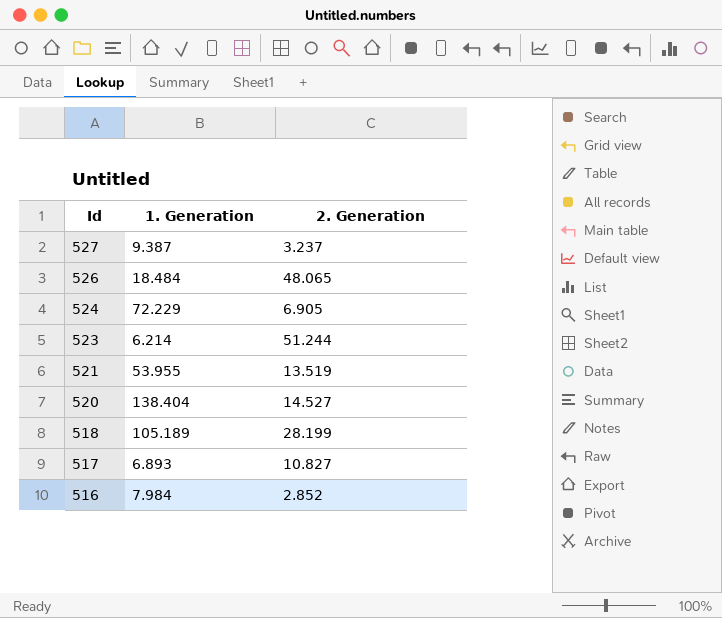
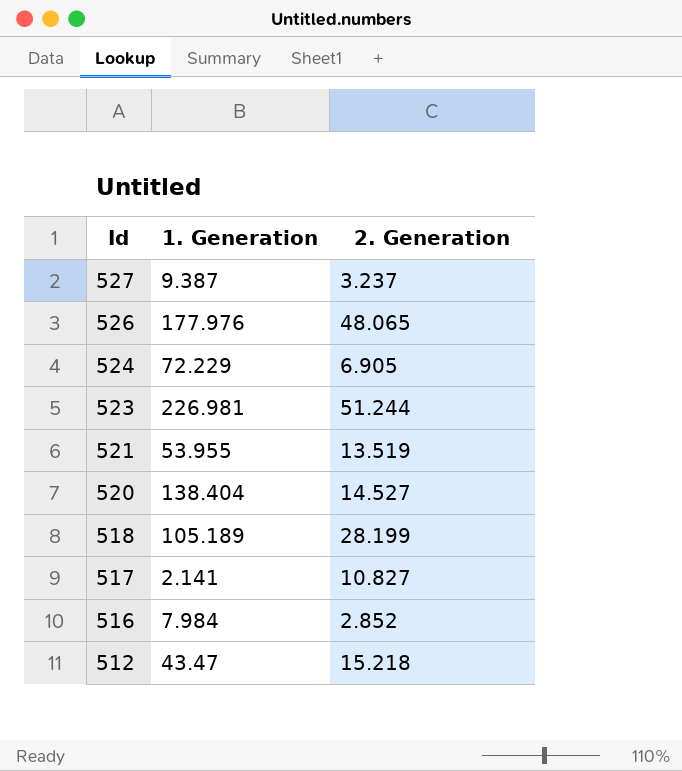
526 | 1. Generation: 18.484 -> 177.976
523 | 1. Generation: 6.214 -> 226.981
517 | 1. Generation: 6.893 -> 2.141
row 512: none -> 43.47 | 15.218

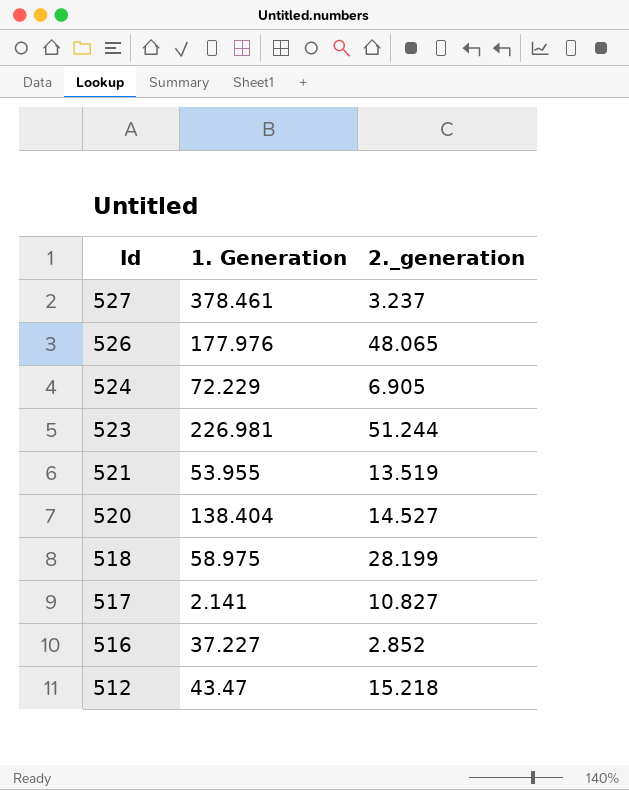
column name: 2. Generation -> 2._generation
527 | 1. Generation: 9.387 -> 378.461
518 | 1. Generation: 105.189 -> 58.975
516 | 1. Generation: 7.984 -> 37.227

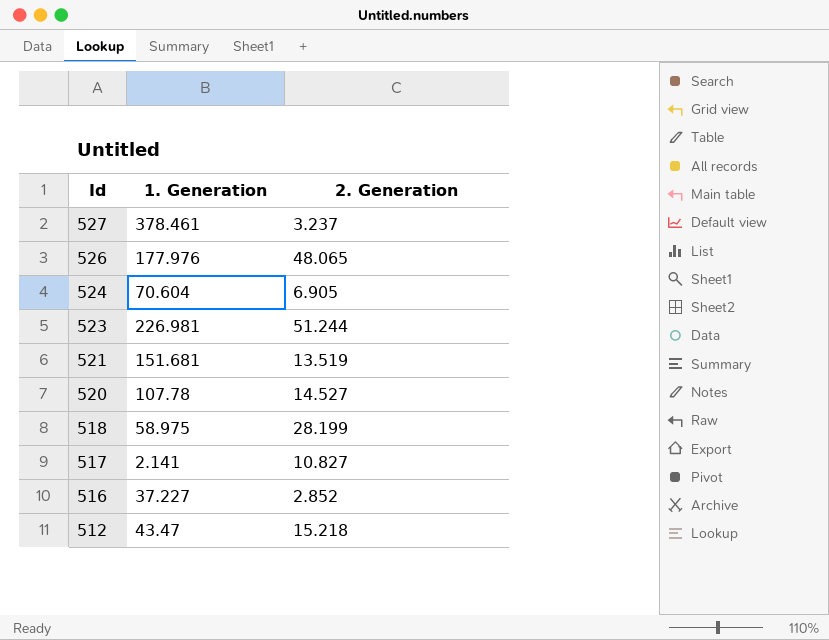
column name: 2._generation -> 2. Generation
524 | 1. Generation: 72.229 -> 70.604
521 | 1. Generation: 53.955 -> 151.681
520 | 1. Generation: 138.404 -> 107.78

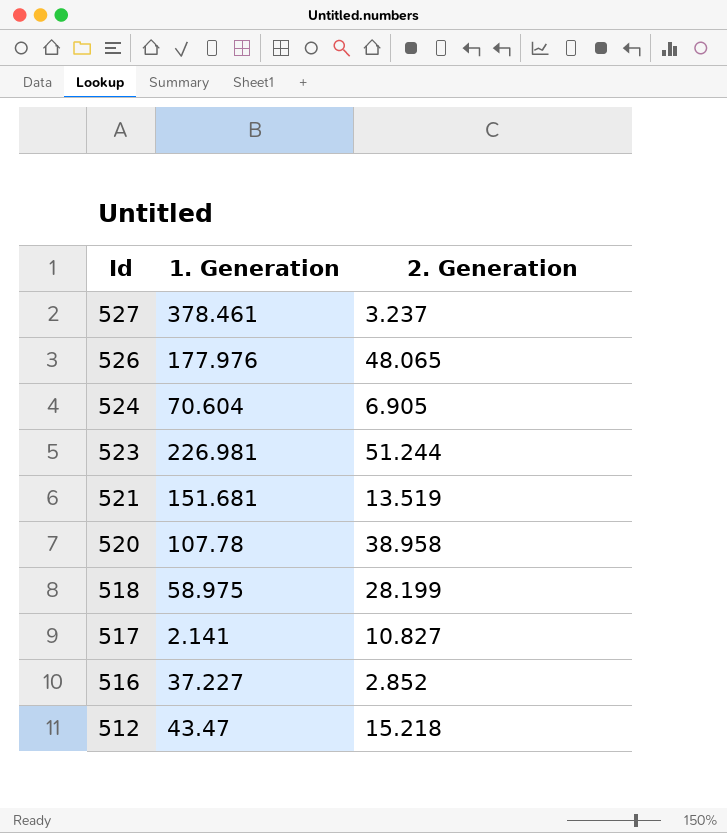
520 | 2. Generation: 14.527 -> 38.958

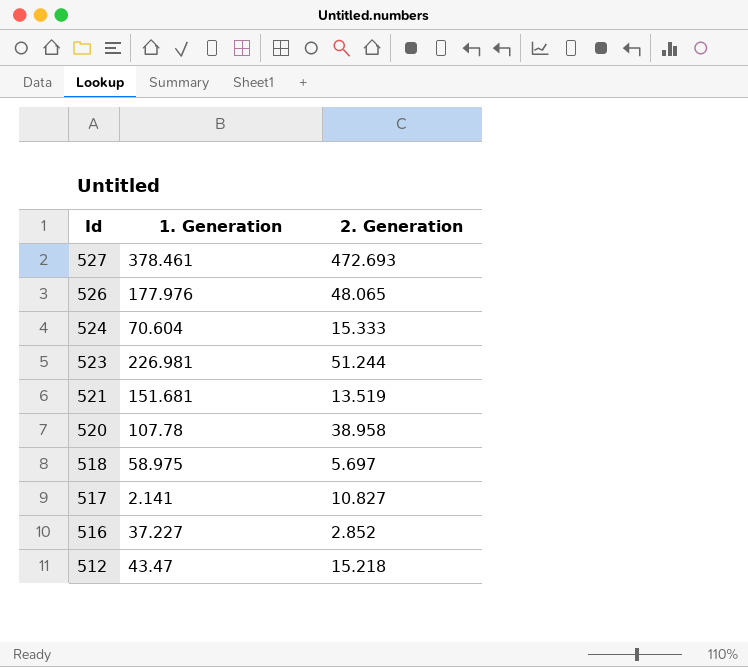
527 | 2. Generation: 3.237 -> 472.693
524 | 2. Generation: 6.905 -> 15.333
518 | 2. Generation: 28.199 -> 5.697

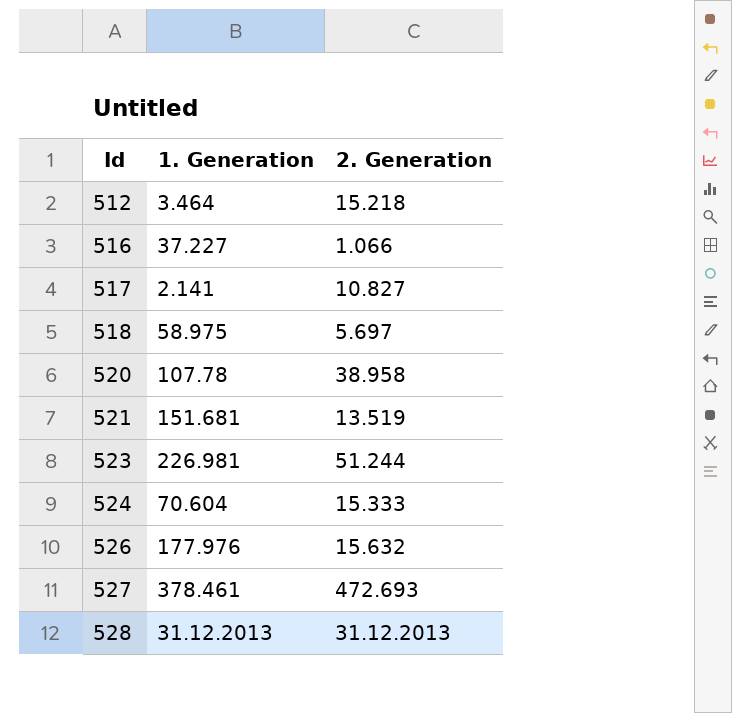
row order: Id descending -> Id ascending
512 | 1. Generation: 43.47 -> 3.464
516 | 2. Generation: 2.852 -> 1.066
526 | 2. Generation: 48.065 -> 15.632
row 528: none -> 31.12.2013 | 31.12.2013

